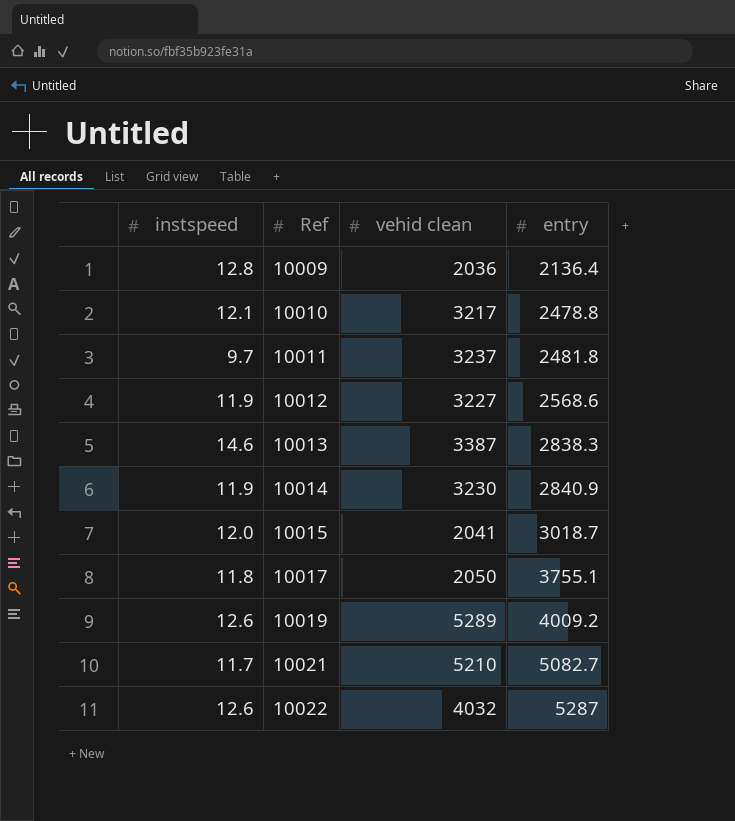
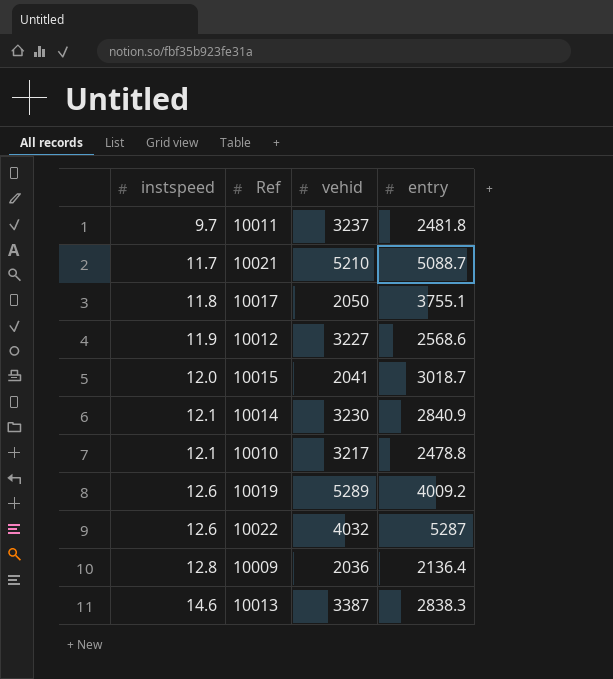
row order: Ref ascending -> instspeed ascending
column name: vehid clean -> vehid
10021 | entry: 5082.7 -> 5088.7
10014 | instspeed: 11.9 -> 12.1

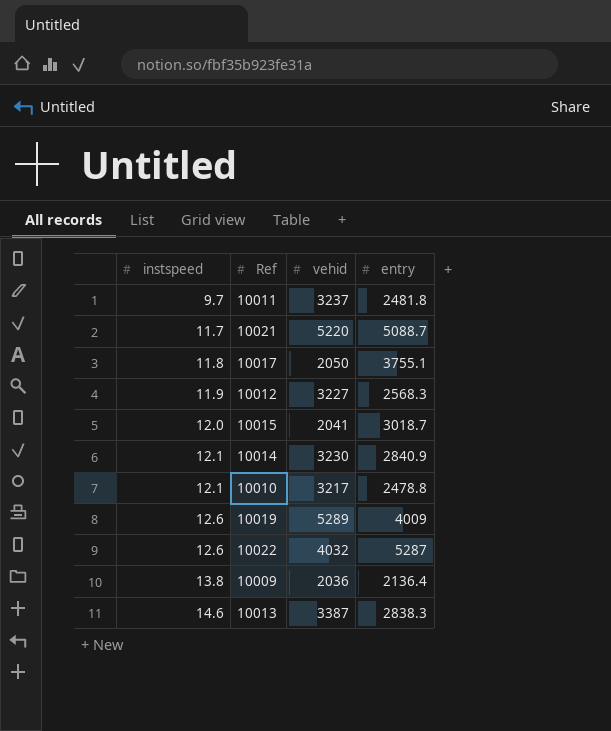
10021 | vehid: 5210 -> 5220
10012 | entry: 2568.6 -> 2568.3
10019 | entry: 4009.2 -> 4009
10009 | instspeed: 12.8 -> 13.8

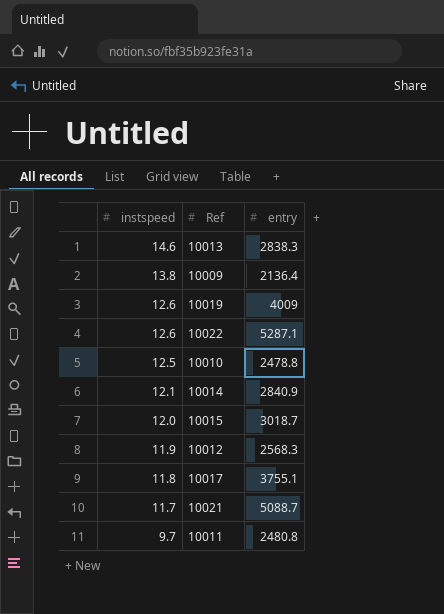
row order: instspeed ascending -> instspeed descending
column vehid | position: 3 -> none
10022 | entry: 5287 -> 5287.1
10010 | instspeed: 12.1 -> 12.5
10011 | entry: 2481.8 -> 2480.8

